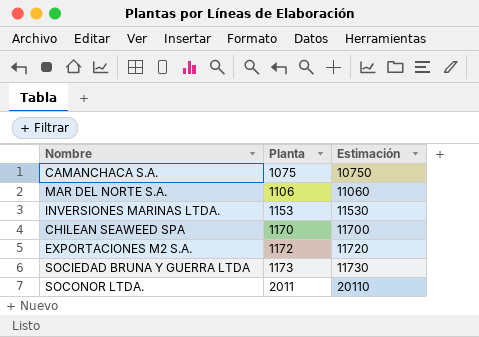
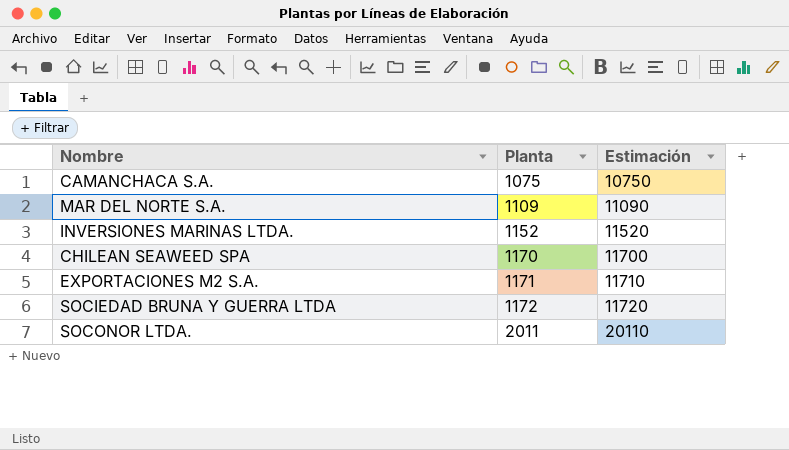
MAR DEL NORTE S.A. | Planta: 1106 -> 1109
MAR DEL NORTE S.A. | Estimación: 11060 -> 11090
INVERSIONES MARINAS LTDA. | Planta: 1153 -> 1152
INVERSIONES MARINAS LTDA. | Estimación: 11530 -> 11520
EXPORTACIONES M2 S.A. | Planta: 1172 -> 1171
EXPORTACIONES M2 S.A. | Estimación: 11720 -> 11710
SOCIEDAD BRUNA Y GUERRA LTDA | Planta: 1173 -> 1172
SOCIEDAD BRUNA Y GUERRA LTDA | Estimación: 11730 -> 11720

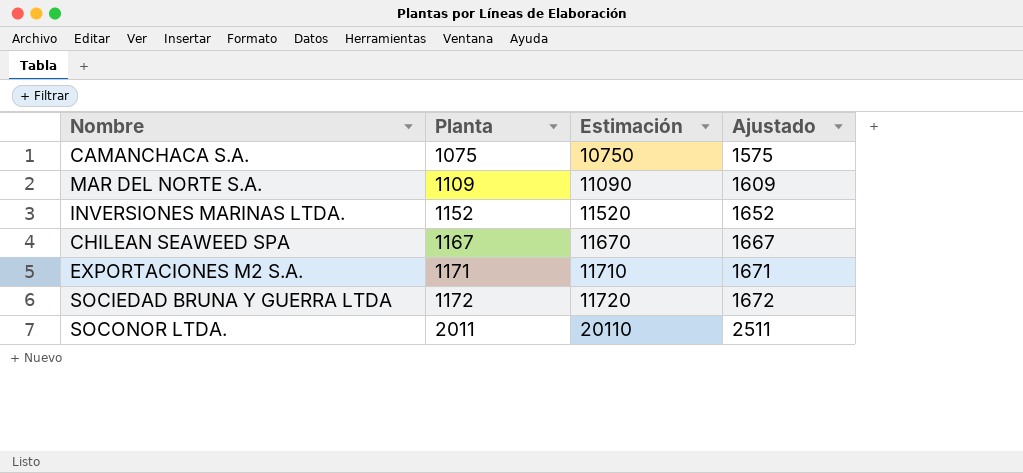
column Ajustado | formula: none -> [Planta] + 500
CHILEAN SEAWEED SPA | Planta: 1170 -> 1167
CHILEAN SEAWEED SPA | Estimación: 11700 -> 11670

